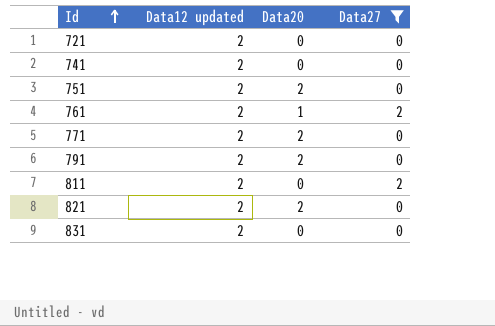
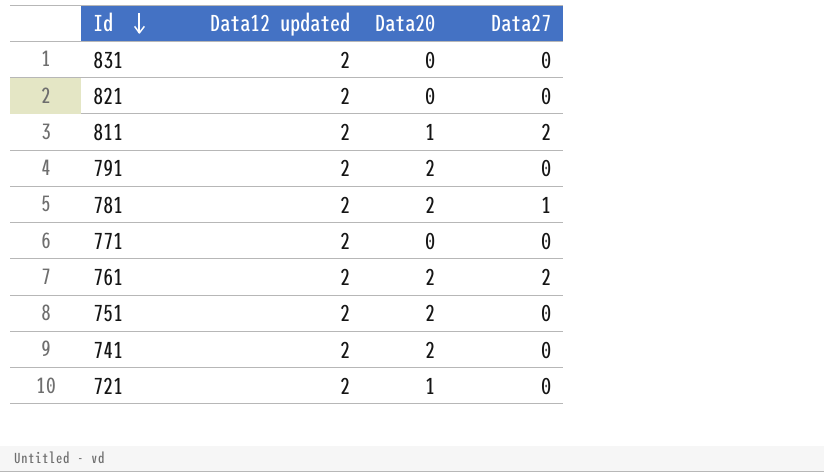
filter: Data27 != 1 -> none
row order: Id ascending -> Id descending
821 | Data20: 2 -> 0
811 | Data20: 0 -> 1
771 | Data20: 2 -> 0
761 | Data20: 1 -> 2
741 | Data20: 0 -> 2
721 | Data20: 0 -> 1

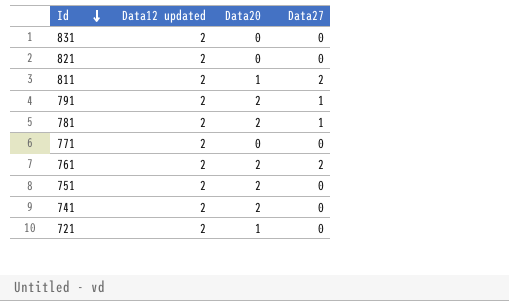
791 | Data27: 0 -> 1

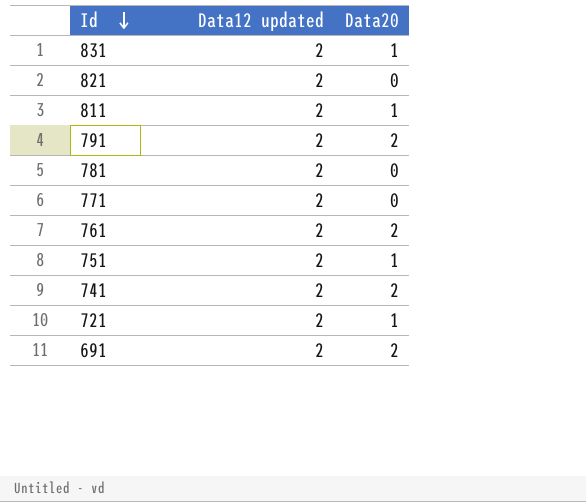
column Data27 | position: 4 -> none
831 | Data20: 0 -> 1
781 | Data20: 2 -> 0
751 | Data20: 2 -> 1
row 691: none -> 2 | 2

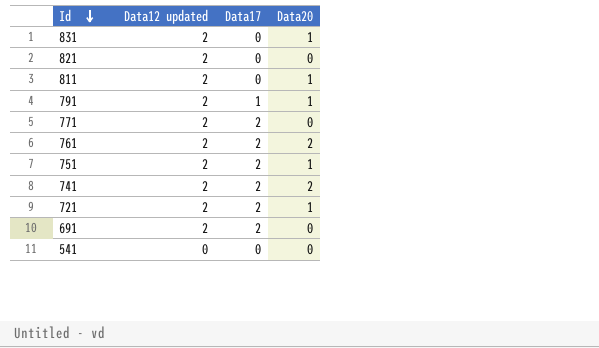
column Data17 | position: none -> 3
row 781: 2 | 0 -> none
791 | Data20: 2 -> 1
691 | Data20: 2 -> 0
row 541: none -> 0 | 0 | 0

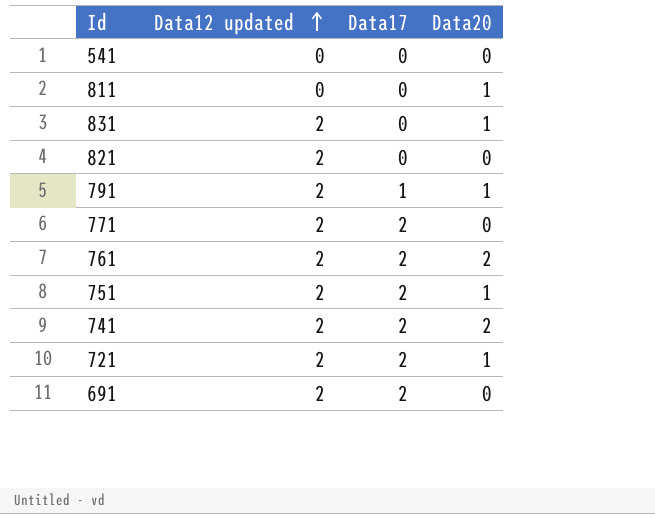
row order: Id descending -> Data12 updated ascending
811 | Data12 updated: 2 -> 0

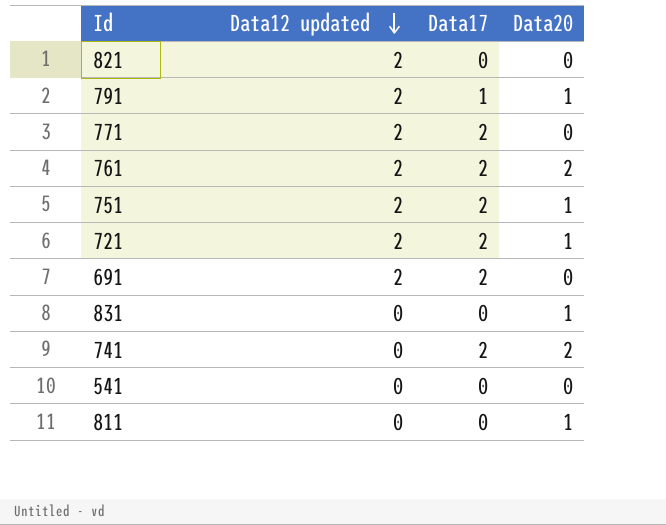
row order: Data12 updated ascending -> Data12 updated descending
831 | Data12 updated: 2 -> 0
741 | Data12 updated: 2 -> 0

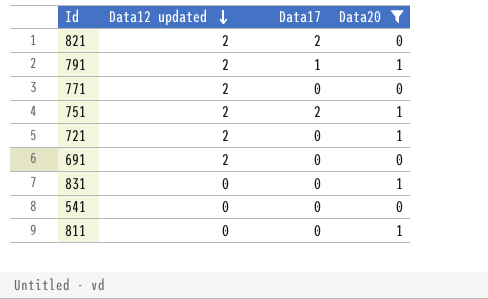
filter: none -> Data20 != 2
821 | Data17: 0 -> 2
771 | Data17: 2 -> 0
721 | Data17: 2 -> 0
691 | Data17: 2 -> 0

